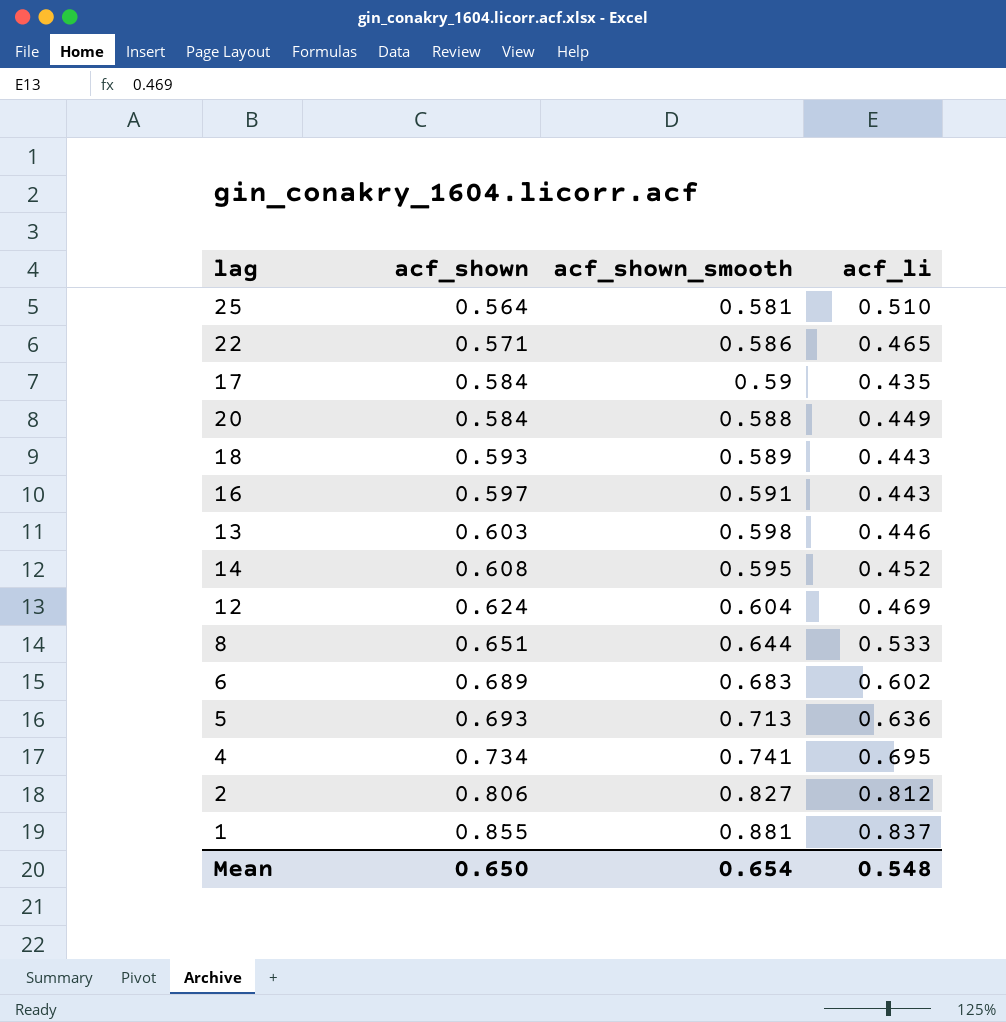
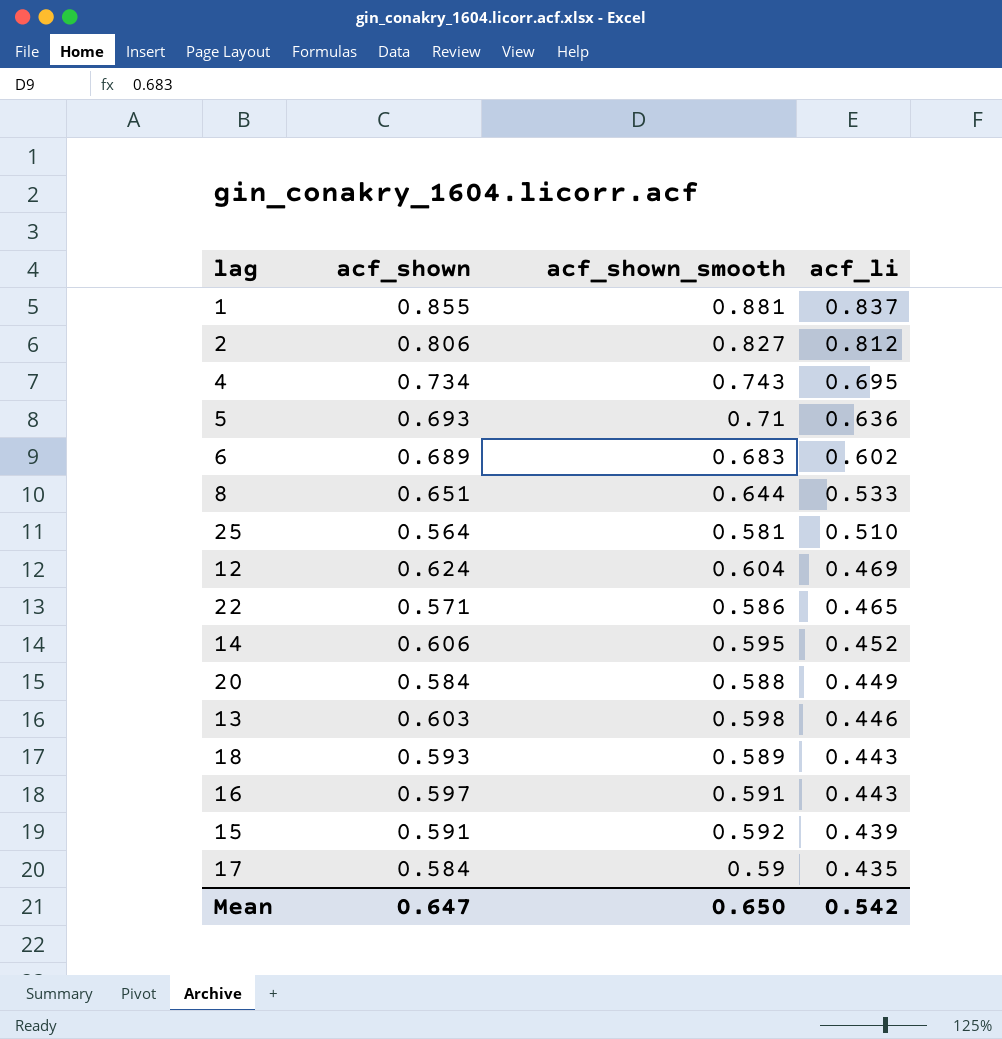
row order: acf_shown ascending -> acf_li descending
4 | acf_shown_smooth: 0.741 -> 0.743
5 | acf_shown_smooth: 0.713 -> 0.71
14 | acf_shown: 0.608 -> 0.606
row 15: none -> 0.591 | 0.592 | 0.439
Mean | acf_shown: 0.650 -> 0.647
Mean | acf_shown_smooth: 0.654 -> 0.650
Mean | acf_li: 0.548 -> 0.542

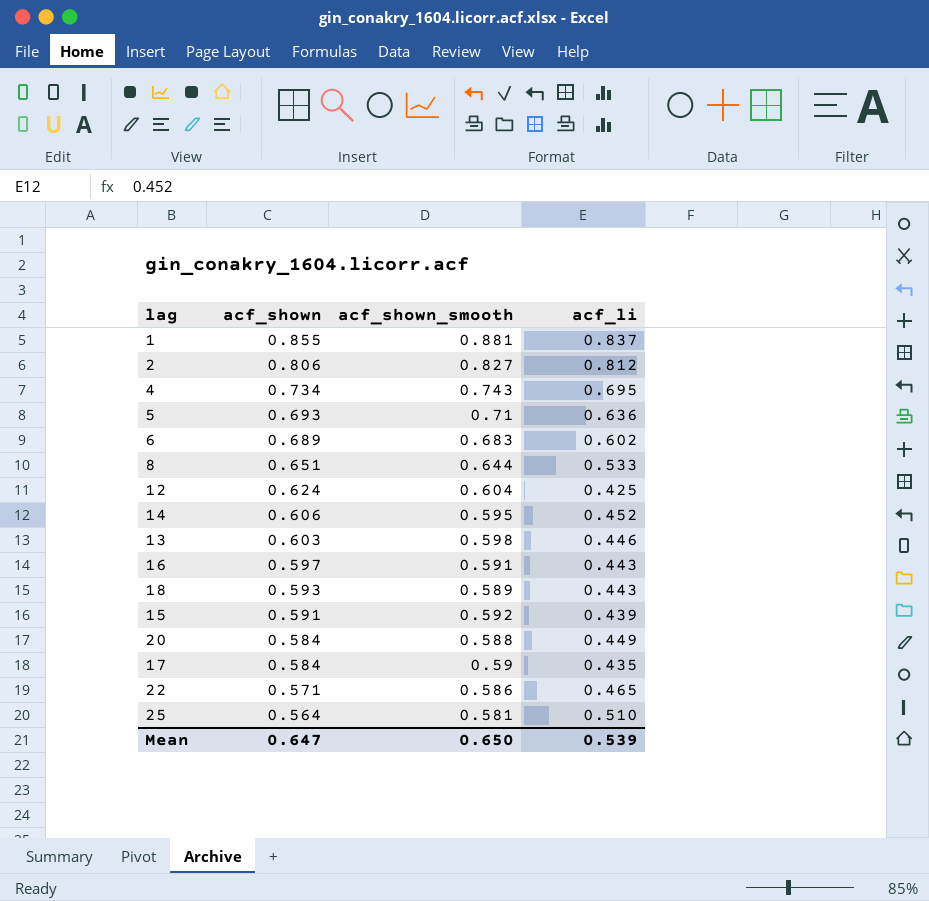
row order: acf_li descending -> acf_shown descending
12 | acf_li: 0.469 -> 0.425
Mean | acf_li: 0.542 -> 0.539

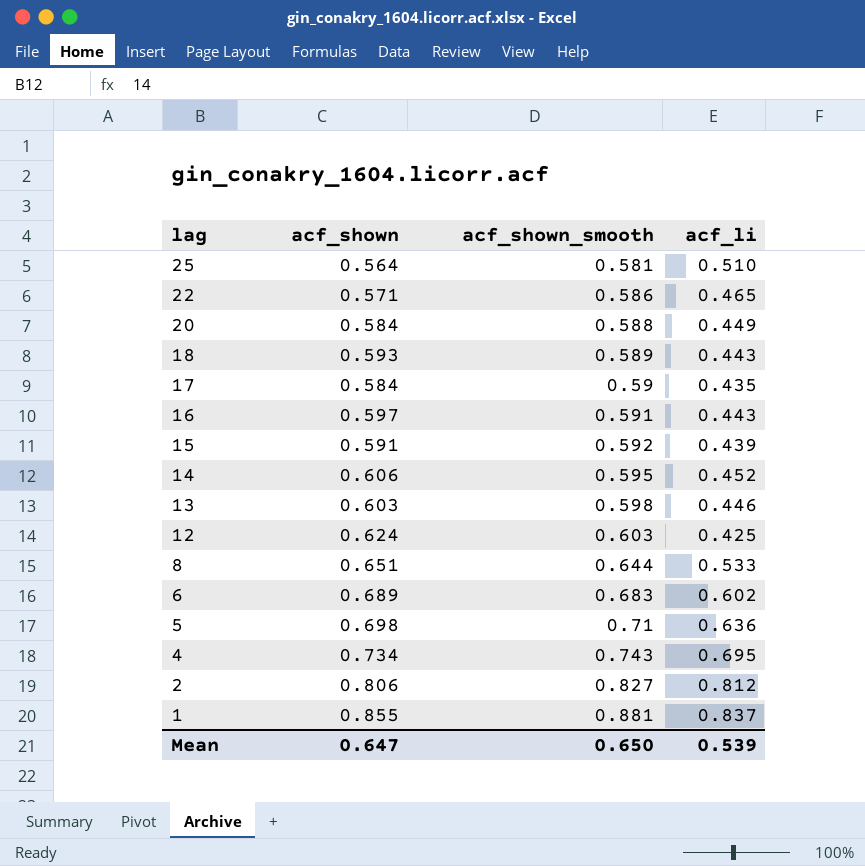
row order: acf_shown descending -> lag descending
12 | acf_shown_smooth: 0.604 -> 0.603
5 | acf_shown: 0.693 -> 0.698

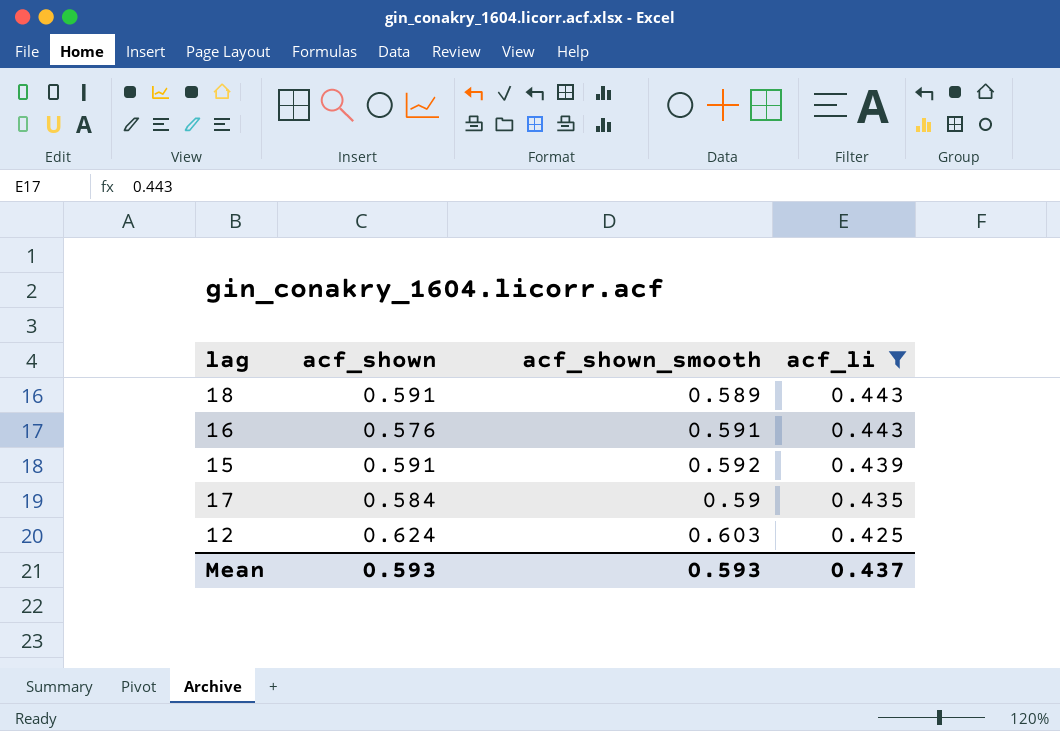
filter: none -> acf_li <= 0.443
row order: lag descending -> acf_li descending
18 | acf_shown: 0.593 -> 0.591
16 | acf_shown: 0.597 -> 0.576
Mean | acf_shown: 0.647 -> 0.593
Mean | acf_shown_smooth: 0.650 -> 0.593
Mean | acf_li: 0.539 -> 0.437

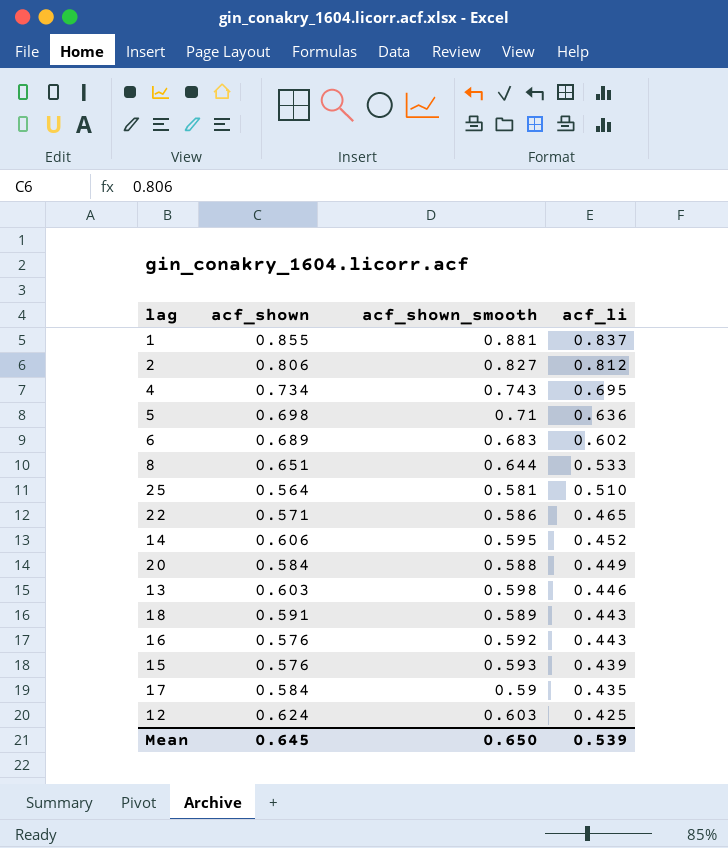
filter: acf_li <= 0.443 -> none
16 | acf_shown_smooth: 0.591 -> 0.592
15 | acf_shown: 0.591 -> 0.576
15 | acf_shown_smooth: 0.592 -> 0.593
Mean | acf_shown: 0.593 -> 0.645
Mean | acf_shown_smooth: 0.593 -> 0.650
Mean | acf_li: 0.437 -> 0.539

